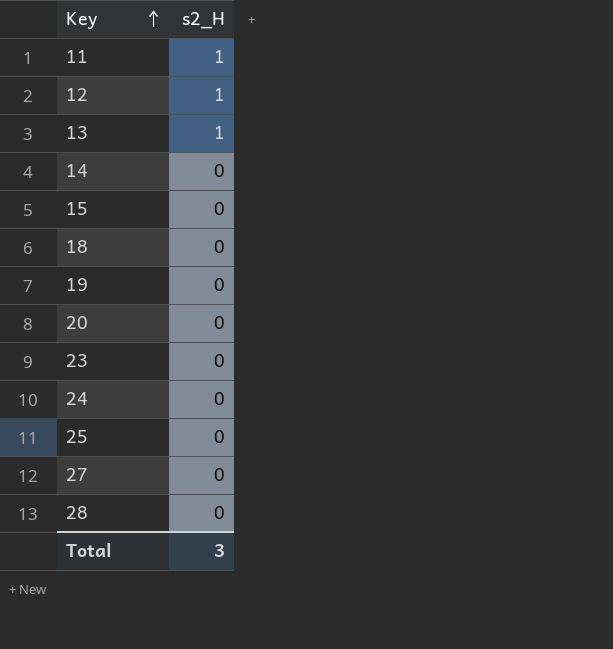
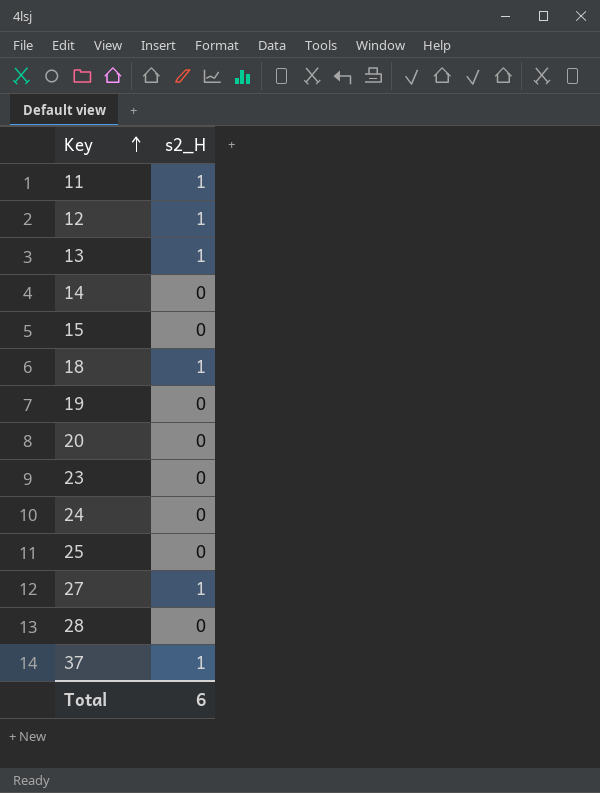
18 | s2_H: 0 -> 1
27 | s2_H: 0 -> 1
row 37: none -> 1
Total | s2_H: 3 -> 6

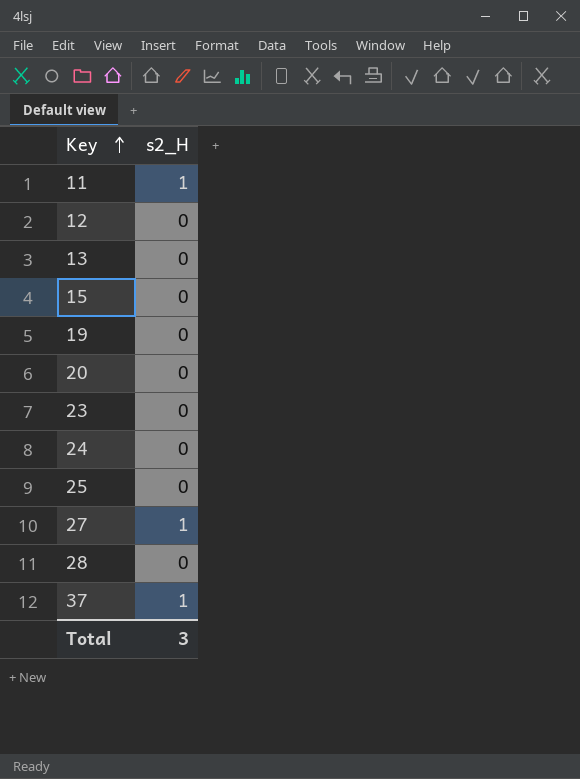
row 14: 0 -> none
row 18: 1 -> none
12 | s2_H: 1 -> 0
13 | s2_H: 1 -> 0
Total | s2_H: 6 -> 3

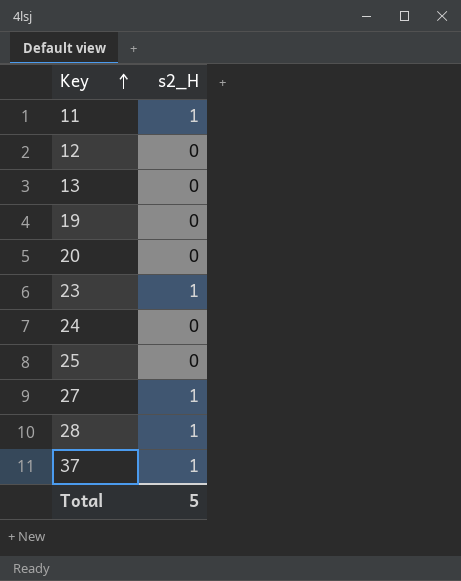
row 15: 0 -> none
23 | s2_H: 0 -> 1
28 | s2_H: 0 -> 1
Total | s2_H: 3 -> 5

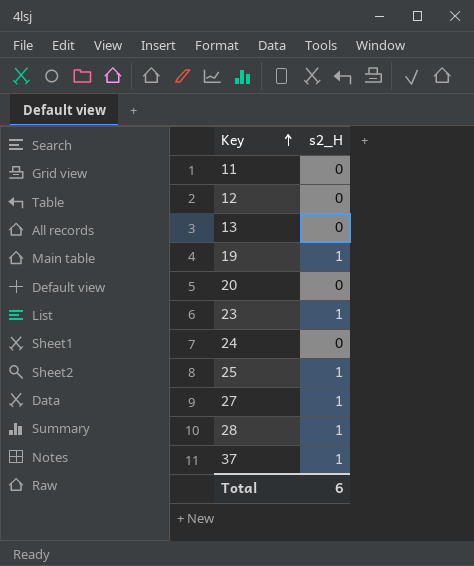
11 | s2_H: 1 -> 0
19 | s2_H: 0 -> 1
25 | s2_H: 0 -> 1
Total | s2_H: 5 -> 6

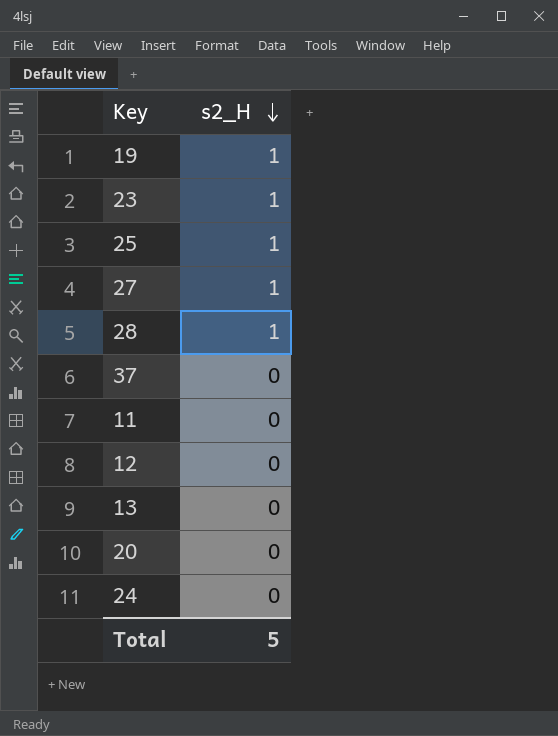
row order: Key ascending -> s2_H descending
37 | s2_H: 1 -> 0
Total | s2_H: 6 -> 5

